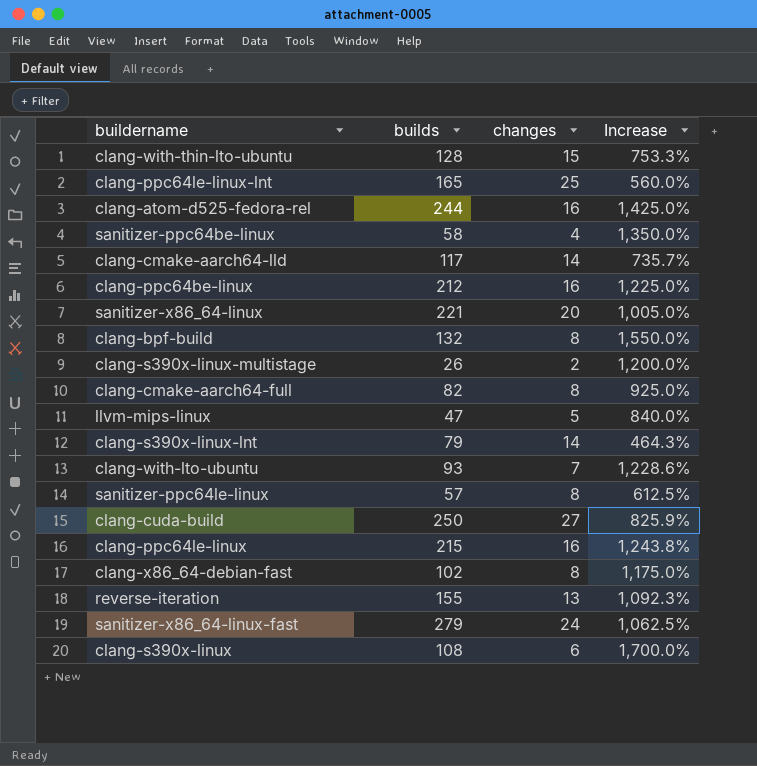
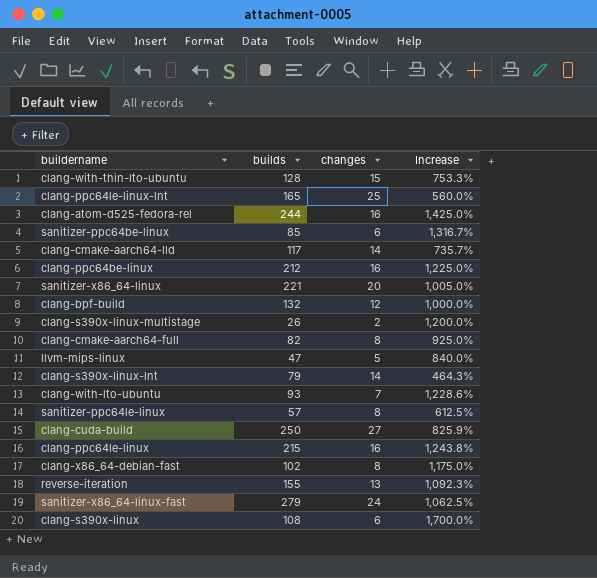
sanitizer-ppc64be-linux | builds: 58 -> 85
sanitizer-ppc64be-linux | changes: 4 -> 6
sanitizer-ppc64be-linux | Increase: 1,350.0% -> 1,316.7%
clang-bpf-build | changes: 8 -> 12
clang-bpf-build | Increase: 1,550.0% -> 1,000.0%

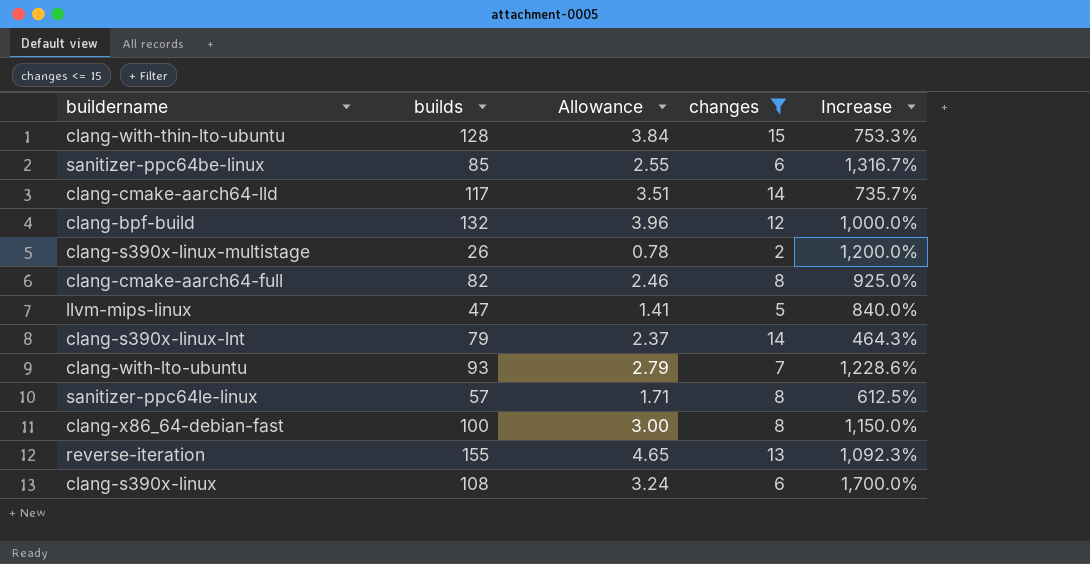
filter: none -> changes <= 15
column Allowance | formula: none -> [builds] * 0.03
clang-x86_64-debian-fast | builds: 102 -> 100
clang-x86_64-debian-fast | Increase: 1,175.0% -> 1,150.0%

